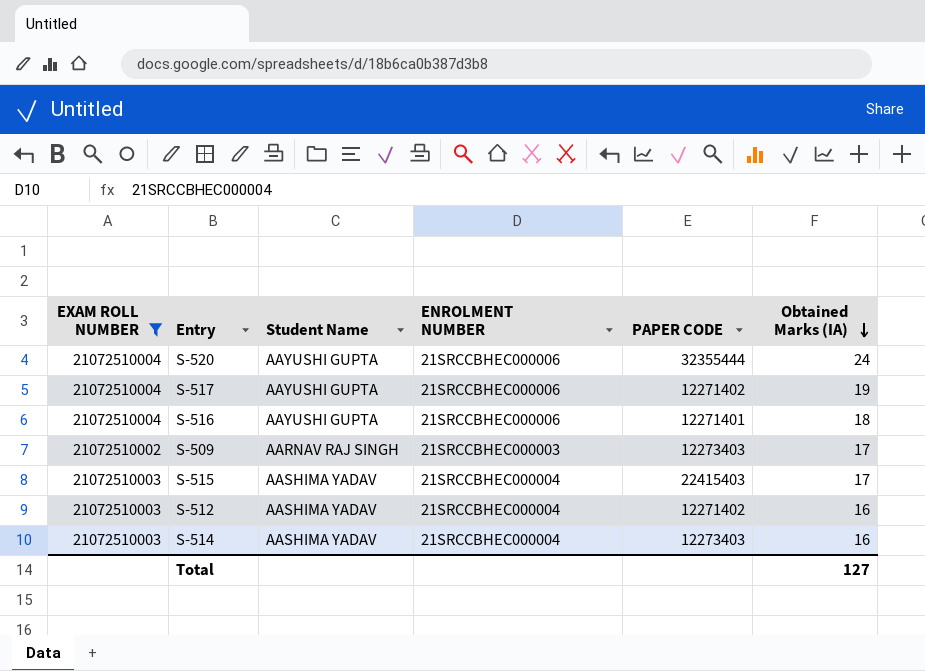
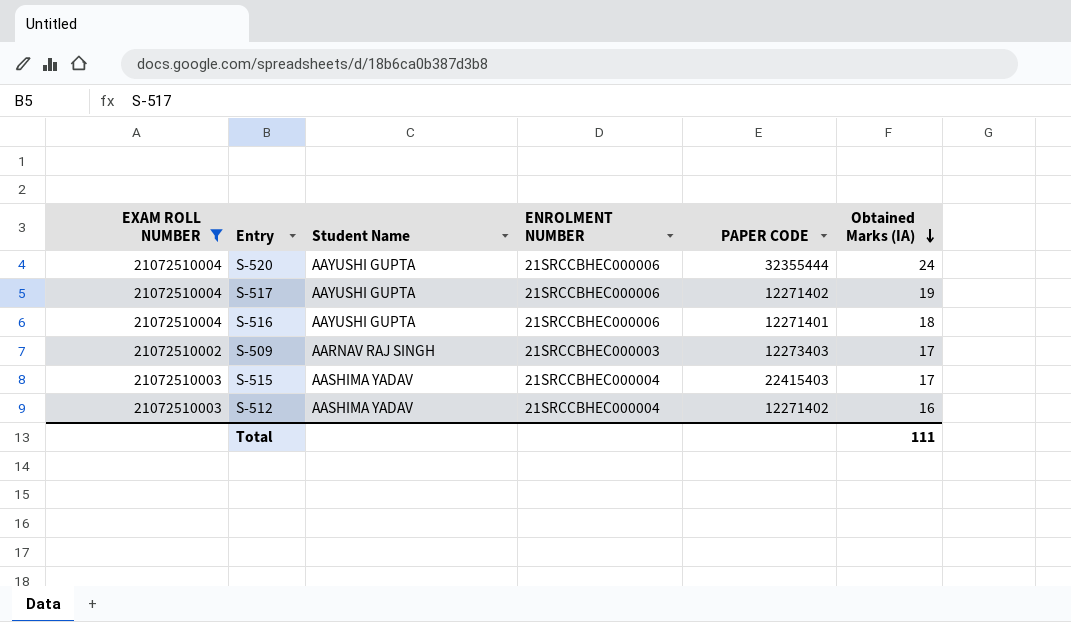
row S-514: 21072510003 | AASHIMA YADAV | 21SRCCBHEC000004 | 12273403 | 16 -> none
Total | Obtained Marks (IA): 127 -> 111

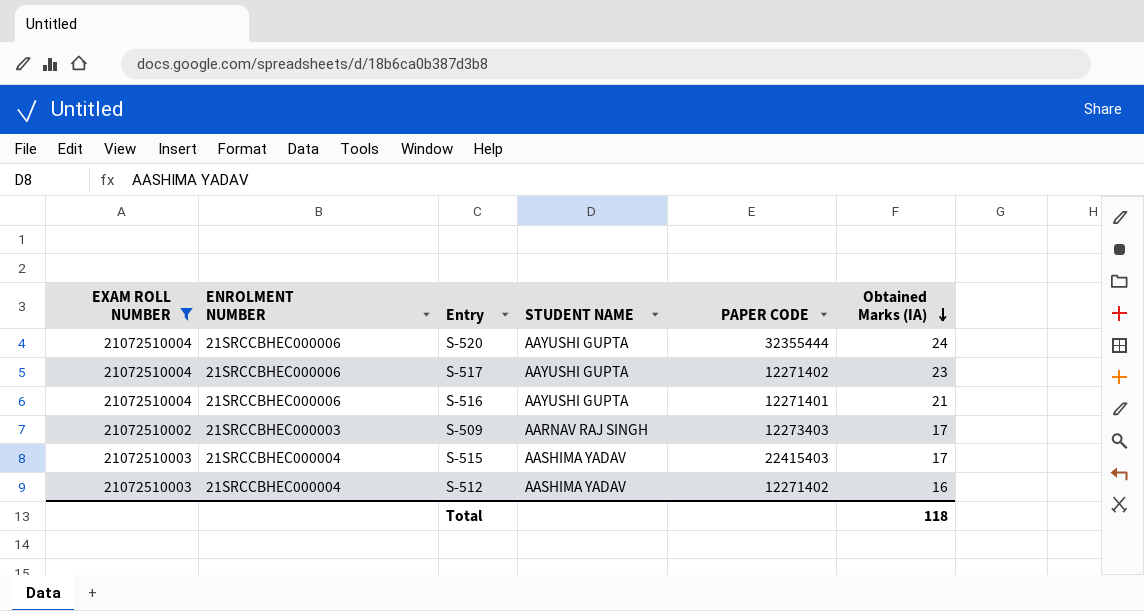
column ENROLMENT NUMBER | position: 4 -> 2
column name: Student Name -> STUDENT NAME
S-517 | Obtained Marks (IA): 19 -> 23
S-516 | Obtained Marks (IA): 18 -> 21
Total | Obtained Marks (IA): 111 -> 118

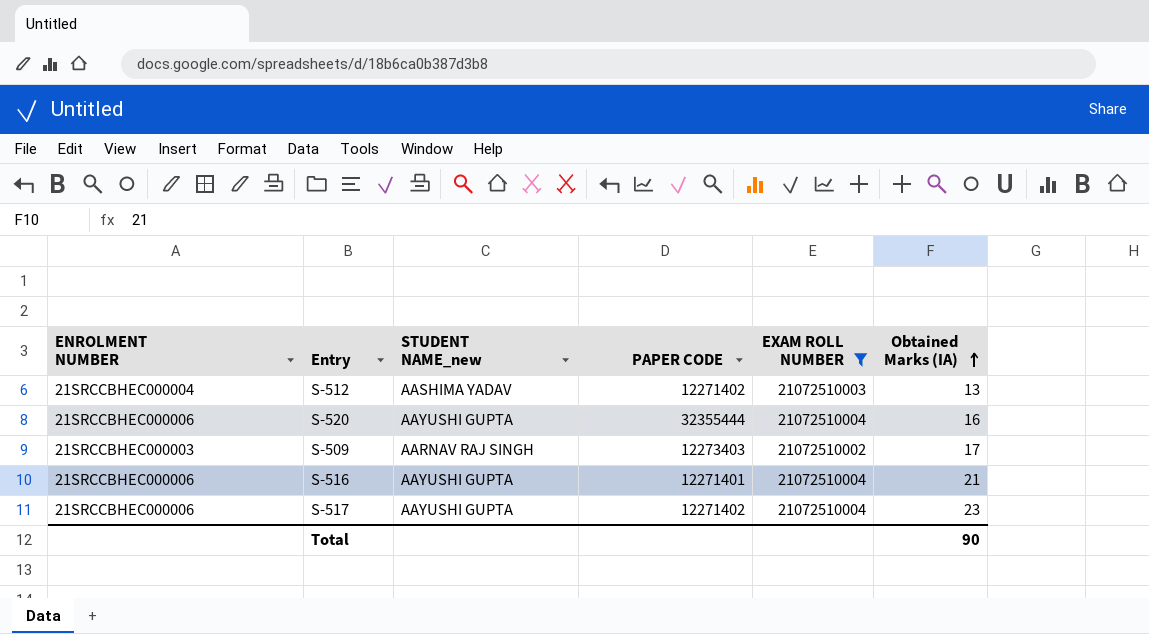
row order: Obtained Marks (IA) descending -> Obtained Marks (IA) ascending
column name: STUDENT NAME -> STUDENT NAME_new
column EXAM ROLL NUMBER | position: 1 -> 5
row S-515: 21072510003 | 21SRCCBHEC000004 | AASHIMA YADAV | 22415403 | 17 -> none
S-512 | Obtained Marks (IA): 16 -> 13
S-520 | Obtained Marks (IA): 24 -> 16
Total | Obtained Marks (IA): 118 -> 90

